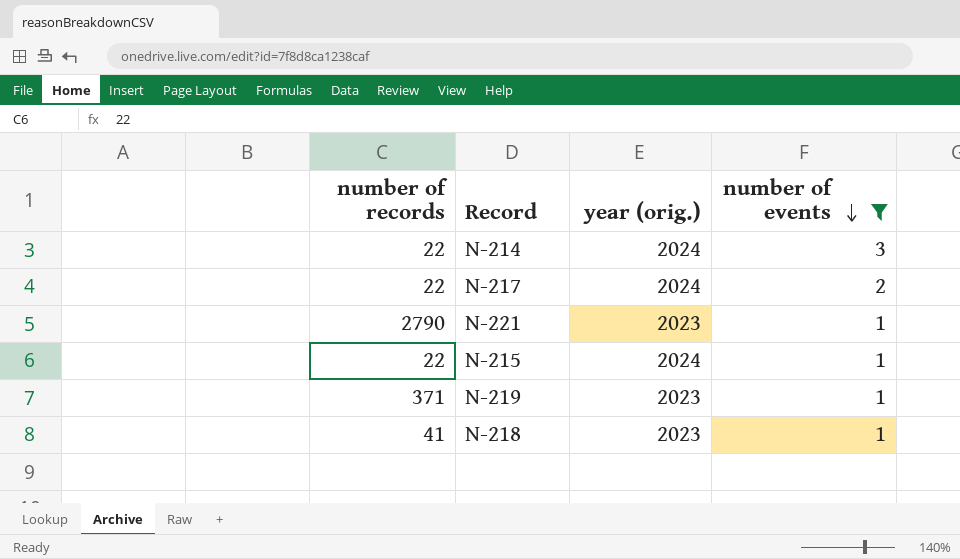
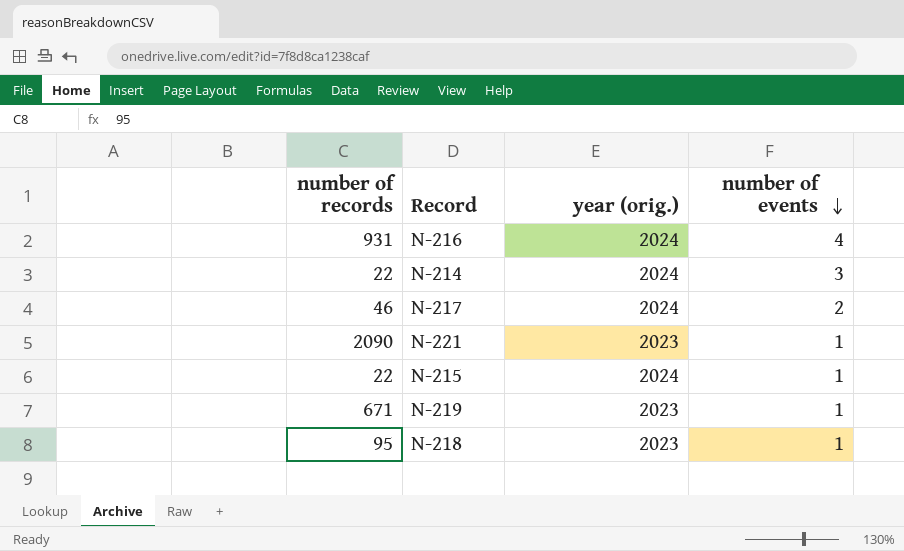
filter: number of events != 4 -> none
N-217 | number of records: 22 -> 46
N-221 | number of records: 2790 -> 2090
N-219 | number of records: 371 -> 671
N-218 | number of records: 41 -> 95

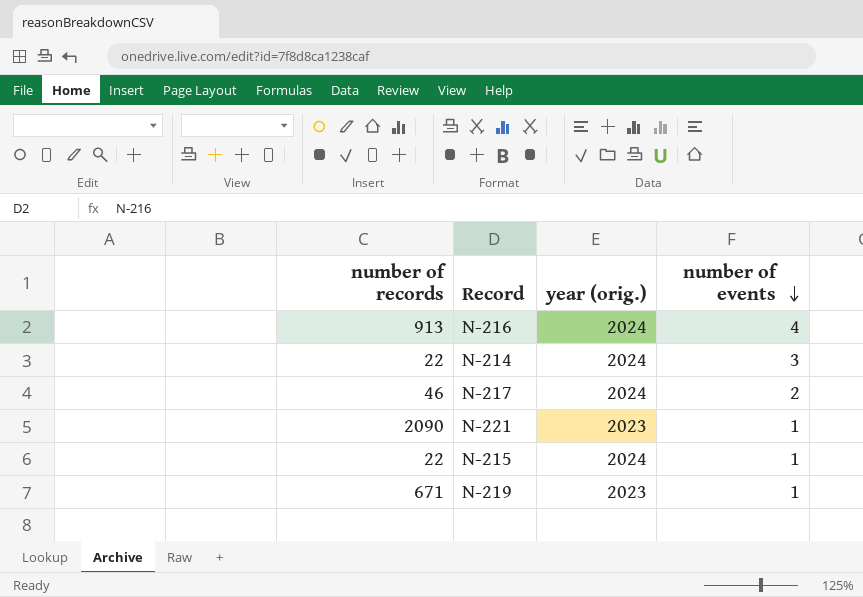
row N-218: 95 | 2023 | 1 -> none
N-216 | number of records: 931 -> 913

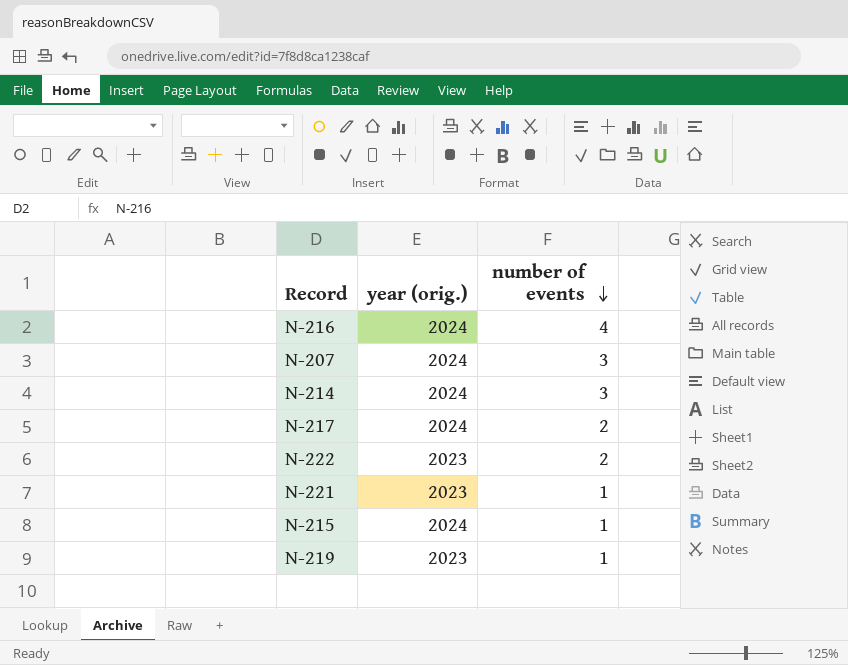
column number of records | position: 1 -> none
row N-207: none -> 2024 | 3
row N-222: none -> 2023 | 2

